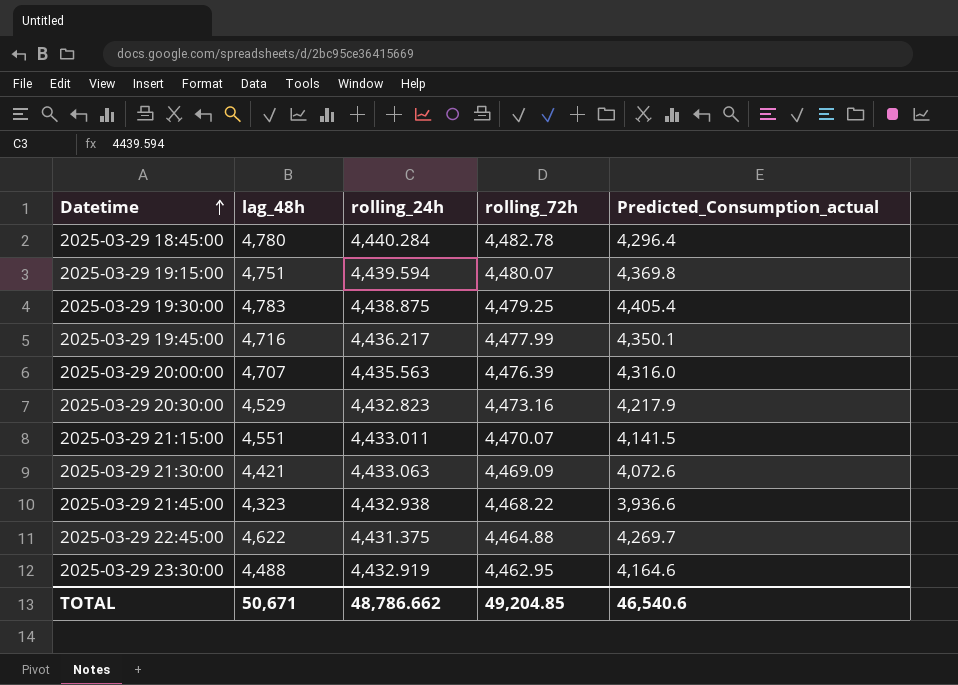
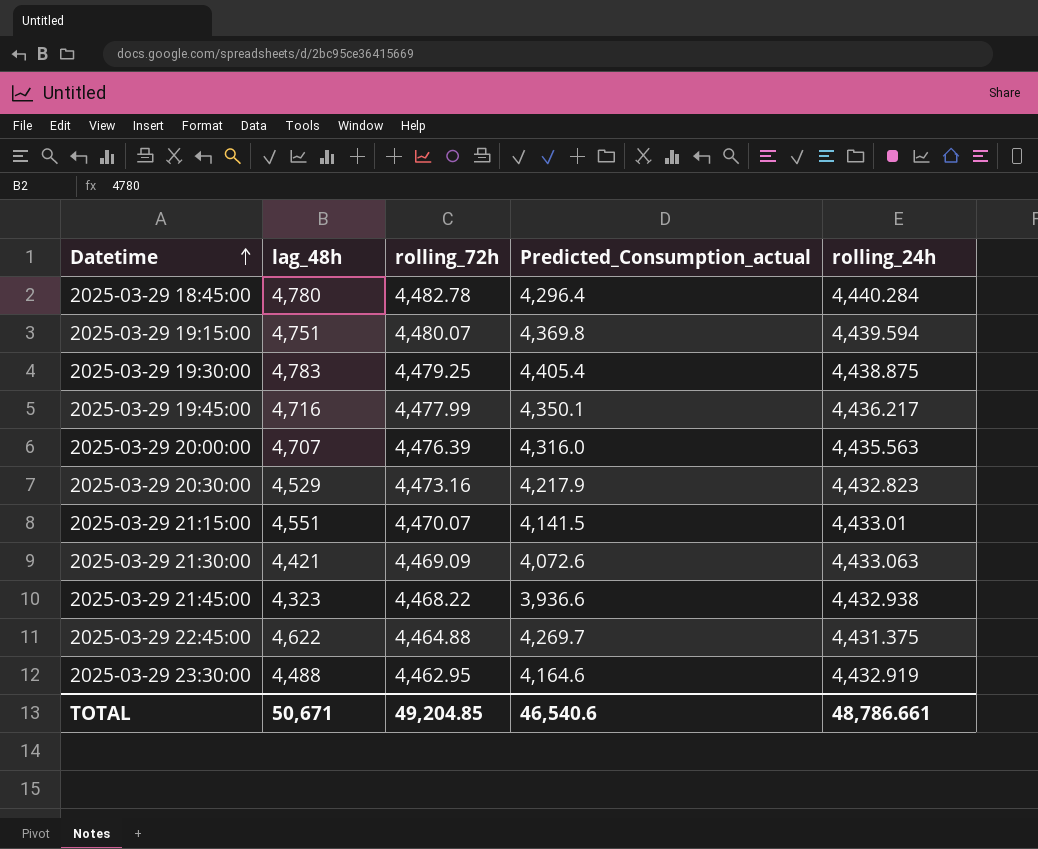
column rolling_24h | position: 3 -> 5
2025-03-29 21:15:00 | rolling_24h: 4,433.011 -> 4,433.01
TOTAL | rolling_24h: 48,786.662 -> 48,786.661

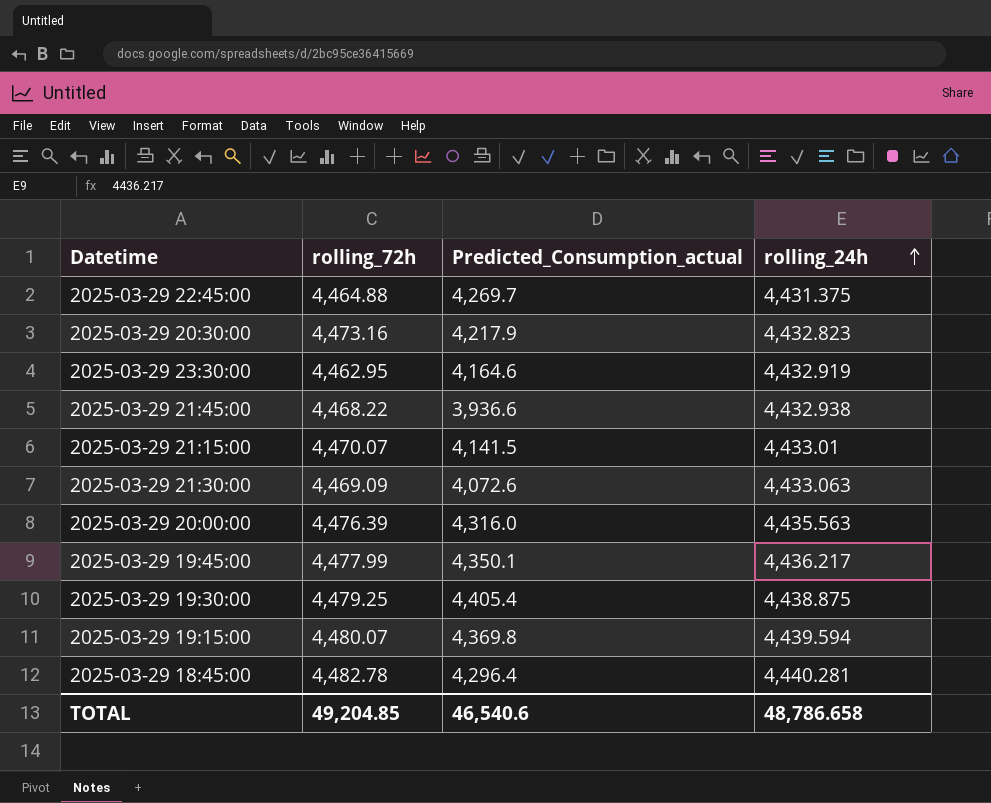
row order: Datetime ascending -> rolling_24h ascending
column lag_48h | position: 2 -> none
2025-03-29 18:45:00 | rolling_24h: 4,440.284 -> 4,440.281
TOTAL | rolling_24h: 48,786.661 -> 48,786.658

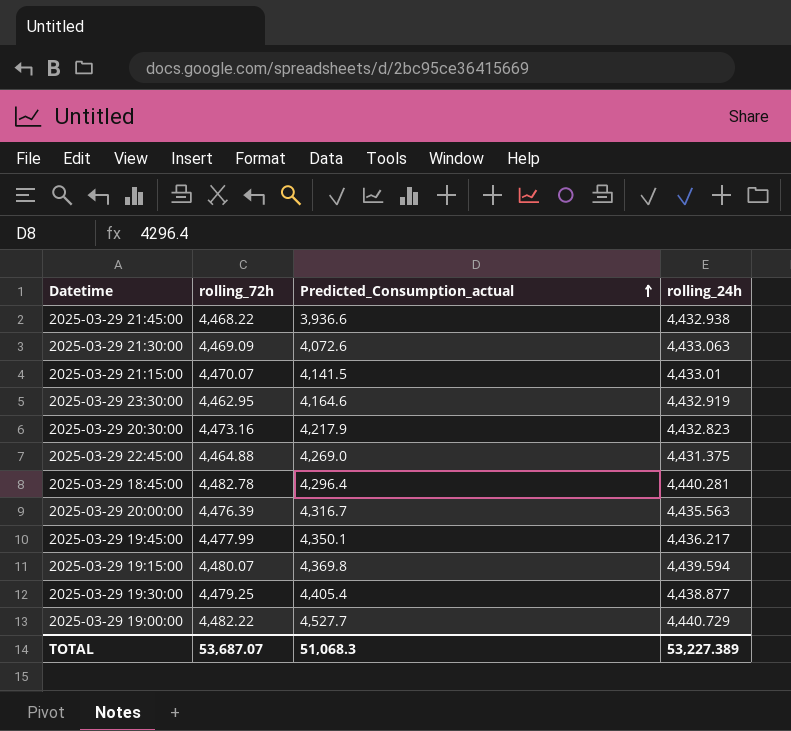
row order: rolling_24h ascending -> Predicted_Consumption_actual ascending
2025-03-29 22:45:00 | Predicted_Consumption_actual: 4,269.7 -> 4,269.0
2025-03-29 20:00:00 | Predicted_Consumption_actual: 4,316.0 -> 4,316.7
2025-03-29 19:30:00 | rolling_24h: 4,438.875 -> 4,438.877
row 2025-03-29 19:00:00: none -> 4,482.22 | 4,527.7 | 4,440.729
TOTAL | rolling_72h: 49,204.85 -> 53,687.07
TOTAL | Predicted_Consumption_actual: 46,540.6 -> 51,068.3
TOTAL | rolling_24h: 48,786.658 -> 53,227.389

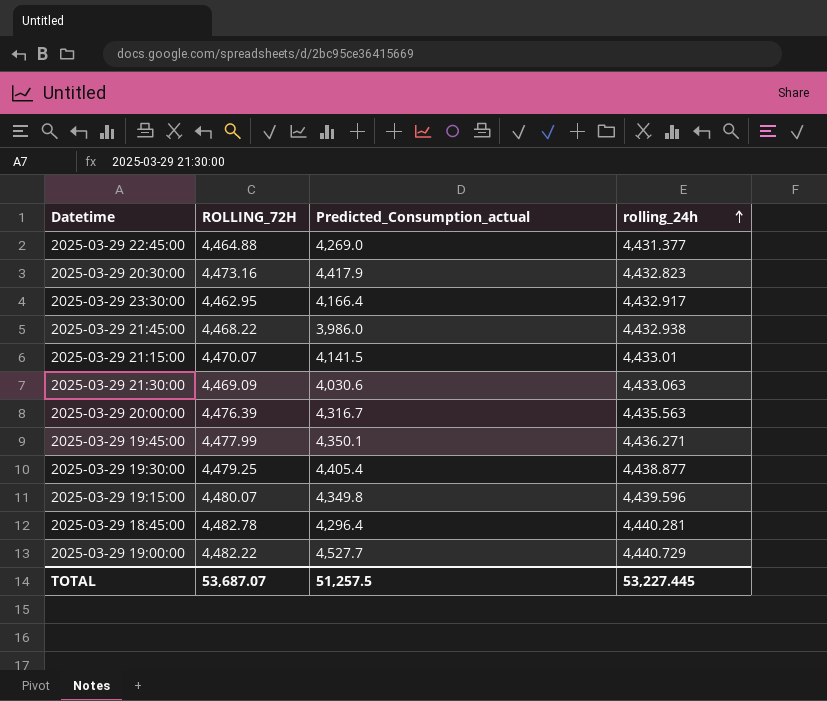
row order: Predicted_Consumption_actual ascending -> rolling_24h ascending
column name: rolling_72h -> ROLLING_72H
2025-03-29 22:45:00 | rolling_24h: 4,431.375 -> 4,431.377
2025-03-29 20:30:00 | Predicted_Consumption_actual: 4,217.9 -> 4,417.9
2025-03-29 23:30:00 | Predicted_Consumption_actual: 4,164.6 -> 4,166.4
2025-03-29 23:30:00 | rolling_24h: 4,432.919 -> 4,432.917
2025-03-29 21:45:00 | Predicted_Consumption_actual: 3,936.6 -> 3,986.0
2025-03-29 21:30:00 | Predicted_Consumption_actual: 4,072.6 -> 4,030.6
2025-03-29 19:45:00 | rolling_24h: 4,436.217 -> 4,436.271
2025-03-29 19:15:00 | Predicted_Consumption_actual: 4,369.8 -> 4,349.8
2025-03-29 19:15:00 | rolling_24h: 4,439.594 -> 4,439.596
TOTAL | Predicted_Consumption_actual: 51,068.3 -> 51,257.5
TOTAL | rolling_24h: 53,227.389 -> 53,227.445

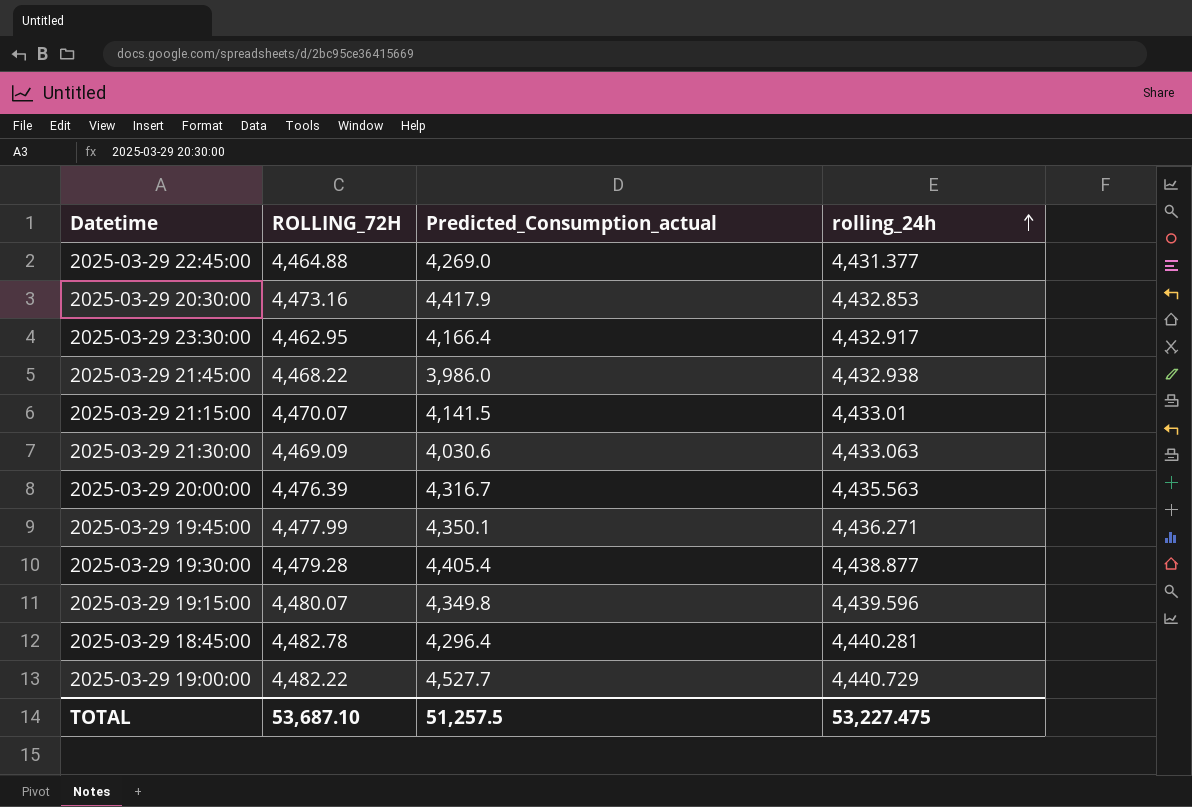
2025-03-29 20:30:00 | rolling_24h: 4,432.823 -> 4,432.853
2025-03-29 19:30:00 | ROLLING_72H: 4,479.25 -> 4,479.28
TOTAL | ROLLING_72H: 53,687.07 -> 53,687.10
TOTAL | rolling_24h: 53,227.445 -> 53,227.475

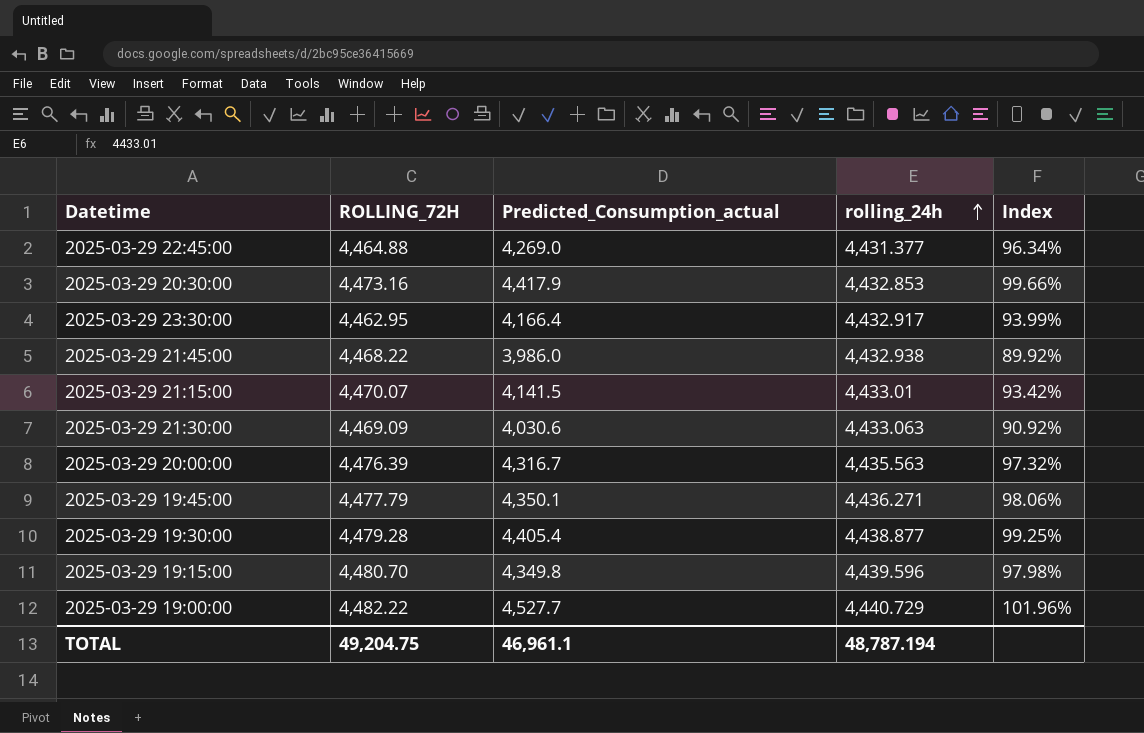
column Index | formula: none -> [Predicted_Consumption_actual] / [rolling_24h]
row 2025-03-29 18:45:00: 4,482.78 | 4,296.4 | 4,440.281 -> none
2025-03-29 19:45:00 | ROLLING_72H: 4,477.99 -> 4,477.79
2025-03-29 19:15:00 | ROLLING_72H: 4,480.07 -> 4,480.70
TOTAL | ROLLING_72H: 53,687.10 -> 49,204.75
TOTAL | Predicted_Consumption_actual: 51,257.5 -> 46,961.1
TOTAL | rolling_24h: 53,227.475 -> 48,787.194

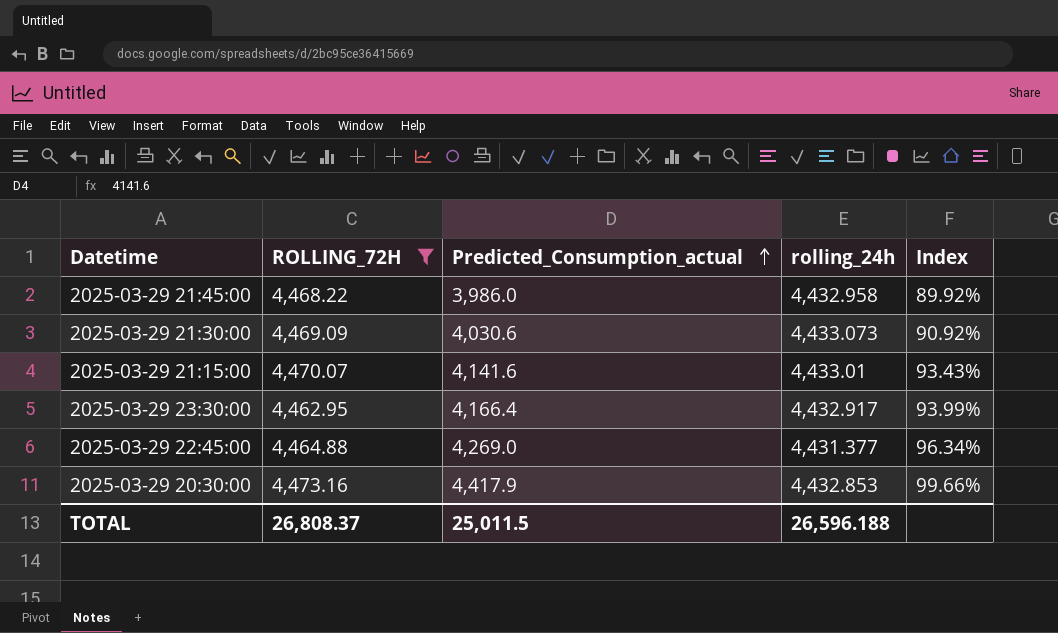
filter: none -> ROLLING_72H <= 4,473.16
row order: rolling_24h ascending -> Predicted_Consumption_actual ascending
2025-03-29 21:45:00 | rolling_24h: 4,432.938 -> 4,432.958
2025-03-29 21:30:00 | rolling_24h: 4,433.063 -> 4,433.073
2025-03-29 21:15:00 | Predicted_Consumption_actual: 4,141.5 -> 4,141.6
2025-03-29 21:15:00 | Index: 93.42% -> 93.43%
TOTAL | ROLLING_72H: 49,204.75 -> 26,808.37
TOTAL | Predicted_Consumption_actual: 46,961.1 -> 25,011.5
TOTAL | rolling_24h: 48,787.194 -> 26,596.188

